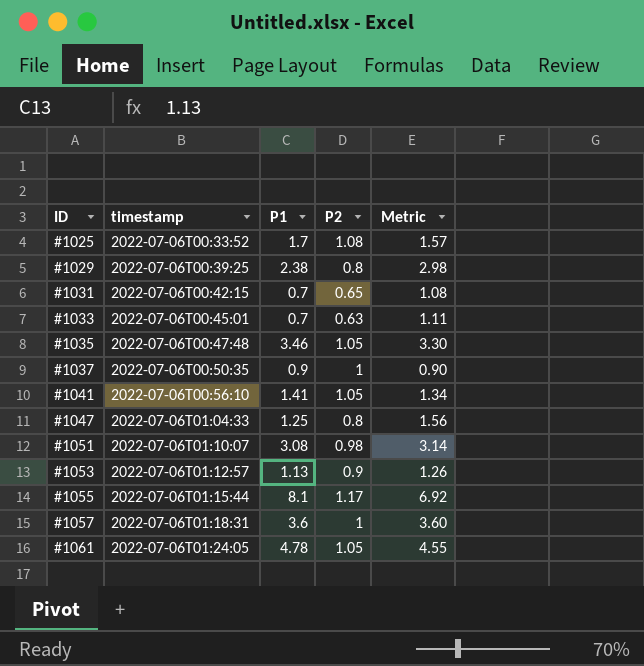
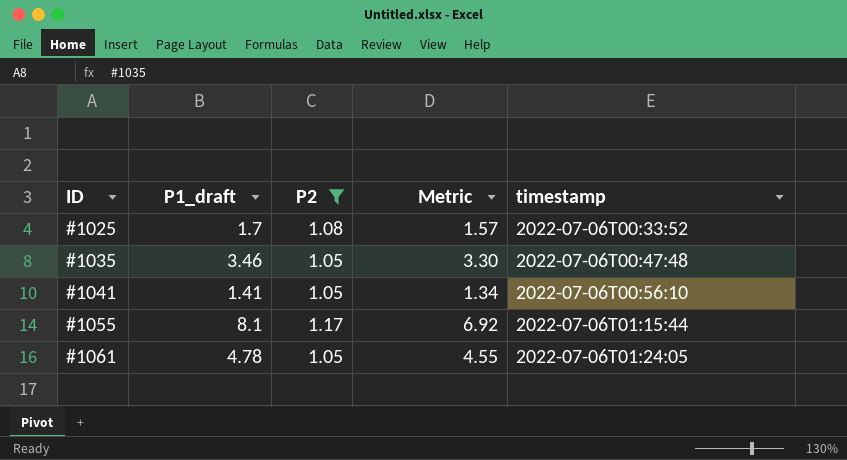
filter: none -> P2 >= 1.05
column name: P1 -> P1_draft
column timestamp | position: 2 -> 5

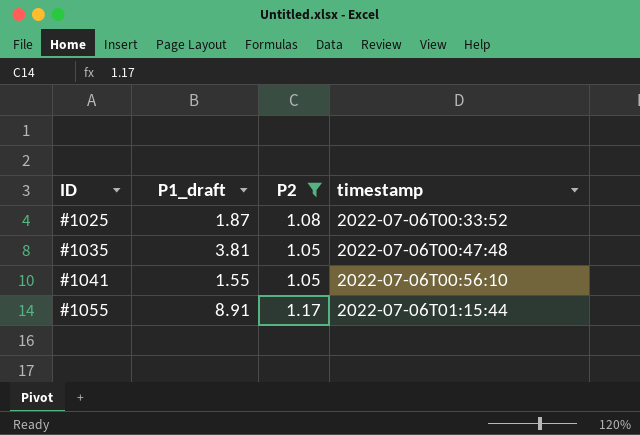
column Metric | formula: [P1_draft] / [P2] -> none
row #1061: 4.78 | 1.05 | 4.55 | 2022-07-06T01:24:05 -> none
#1025 | P1_draft: 1.7 -> 1.87
#1035 | P1_draft: 3.46 -> 3.81
#1041 | P1_draft: 1.41 -> 1.55
#1055 | P1_draft: 8.1 -> 8.91

